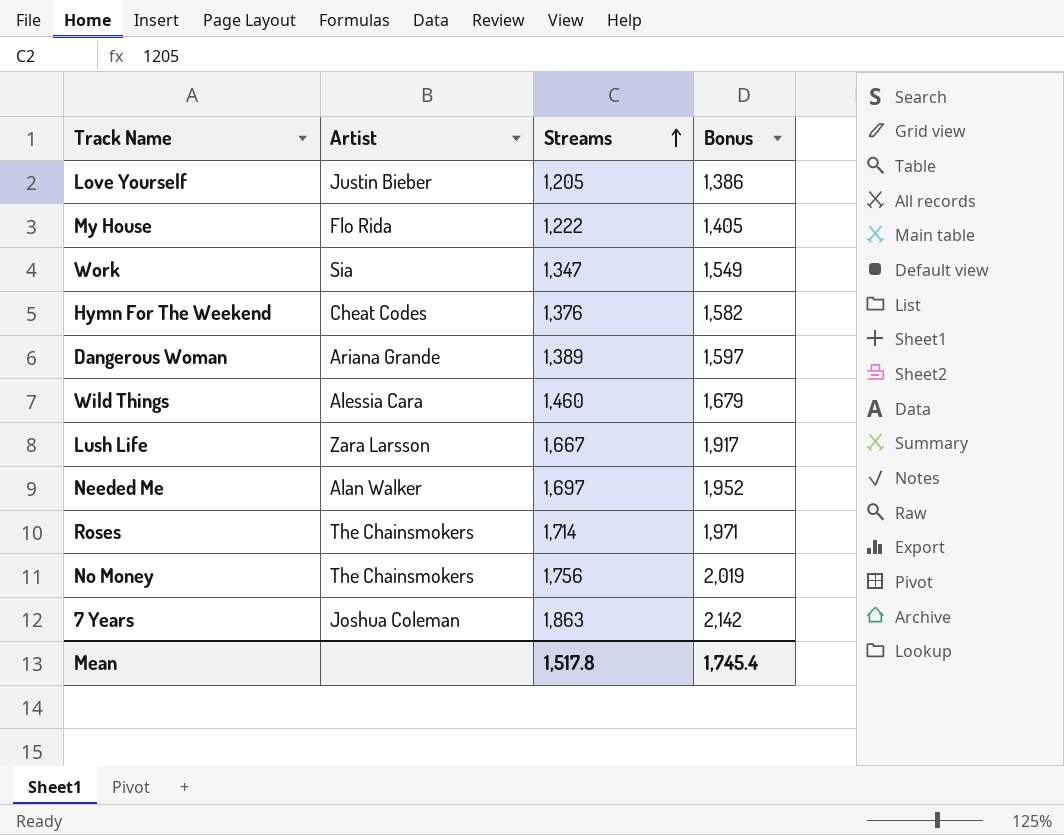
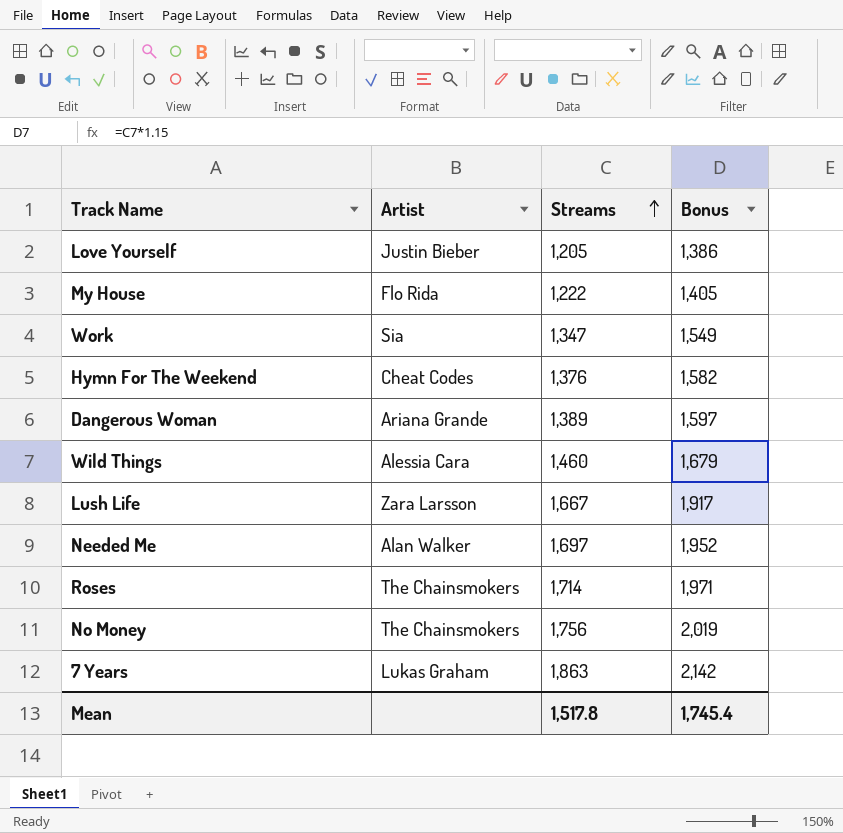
7 Years | Artist: Joshua Coleman -> Lukas Graham

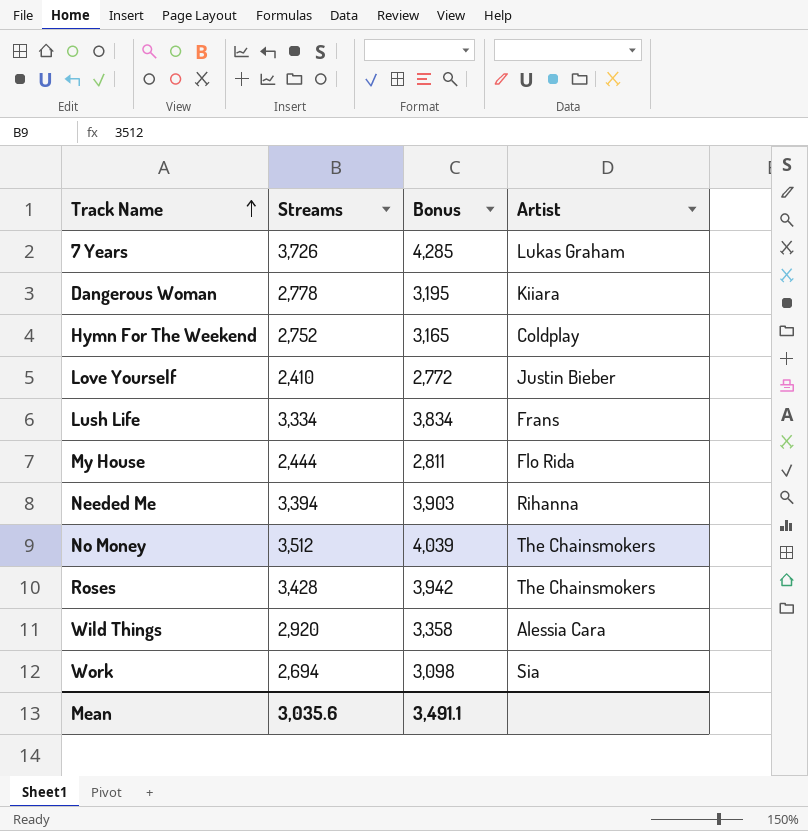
row order: Streams ascending -> Track Name ascending
column Artist | position: 2 -> 4
7 Years | Streams: 1,863 -> 3,726
7 Years | Bonus: 2,142 -> 4,285
Dangerous Woman | Streams: 1,389 -> 2,778
Dangerous Woman | Bonus: 1,597 -> 3,195
Dangerous Woman | Artist: Ariana Grande -> Kiiara
Hymn For The Weekend | Streams: 1,376 -> 2,752
Hymn For The Weekend | Bonus: 1,582 -> 3,165
Hymn For The Weekend | Artist: Cheat Codes -> Coldplay
Love Yourself | Streams: 1,205 -> 2,410
Love Yourself | Bonus: 1,386 -> 2,772
Lush Life | Streams: 1,667 -> 3,334
Lush Life | Bonus: 1,917 -> 3,834
Lush Life | Artist: Zara Larsson -> Frans
My House | Streams: 1,222 -> 2,444
My House | Bonus: 1,405 -> 2,811
Needed Me | Streams: 1,697 -> 3,394
Needed Me | Bonus: 1,952 -> 3,903
Needed Me | Artist: Alan Walker -> Rihanna
No Money | Streams: 1,756 -> 3,512
No Money | Bonus: 2,019 -> 4,039
Roses | Streams: 1,714 -> 3,428
Roses | Bonus: 1,971 -> 3,942
Wild Things | Streams: 1,460 -> 2,920
Wild Things | Bonus: 1,679 -> 3,358
Work | Streams: 1,347 -> 2,694
Work | Bonus: 1,549 -> 3,098
Mean | Streams: 1,517.8 -> 3,035.6
Mean | Bonus: 1,745.4 -> 3,491.1

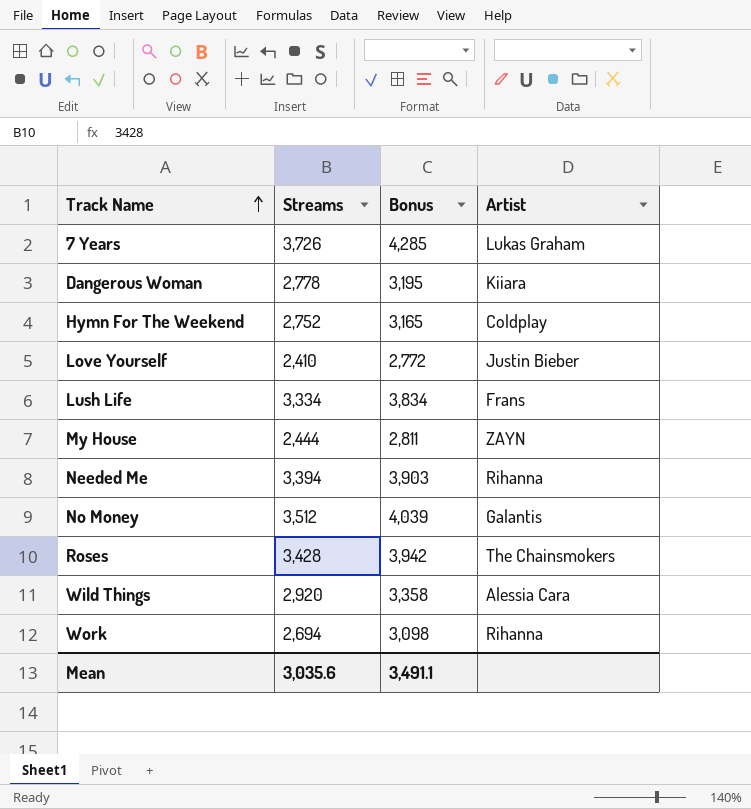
My House | Artist: Flo Rida -> ZAYN
No Money | Artist: The Chainsmokers -> Galantis
Work | Artist: Sia -> Rihanna

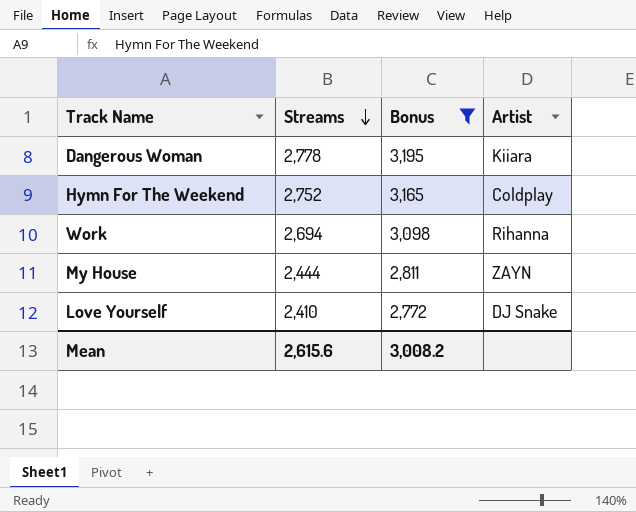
filter: none -> Bonus <= 3,195
row order: Track Name ascending -> Streams descending
Love Yourself | Artist: Justin Bieber -> DJ Snake
Mean | Streams: 3,035.6 -> 2,615.6
Mean | Bonus: 3,491.1 -> 3,008.2

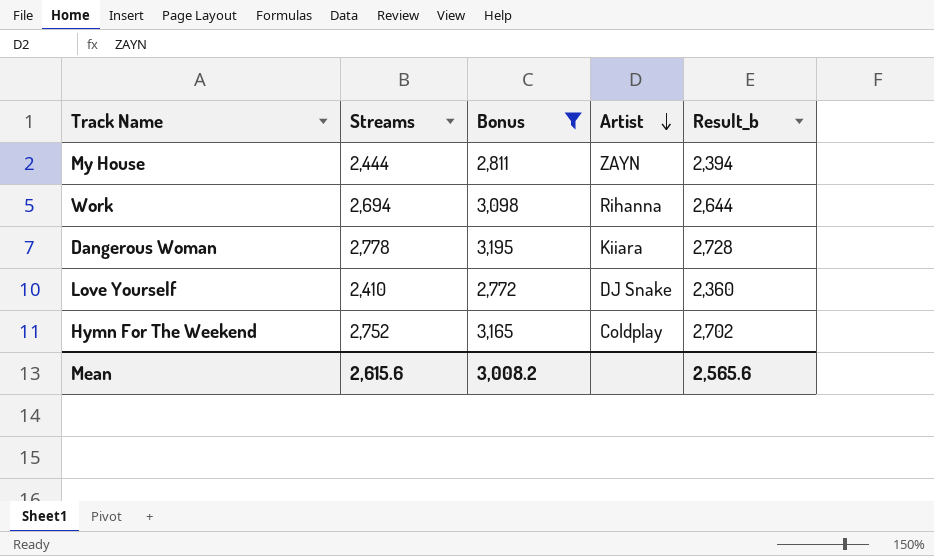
row order: Streams descending -> Artist descending
column Result_b | formula: none -> [Streams] - 50

